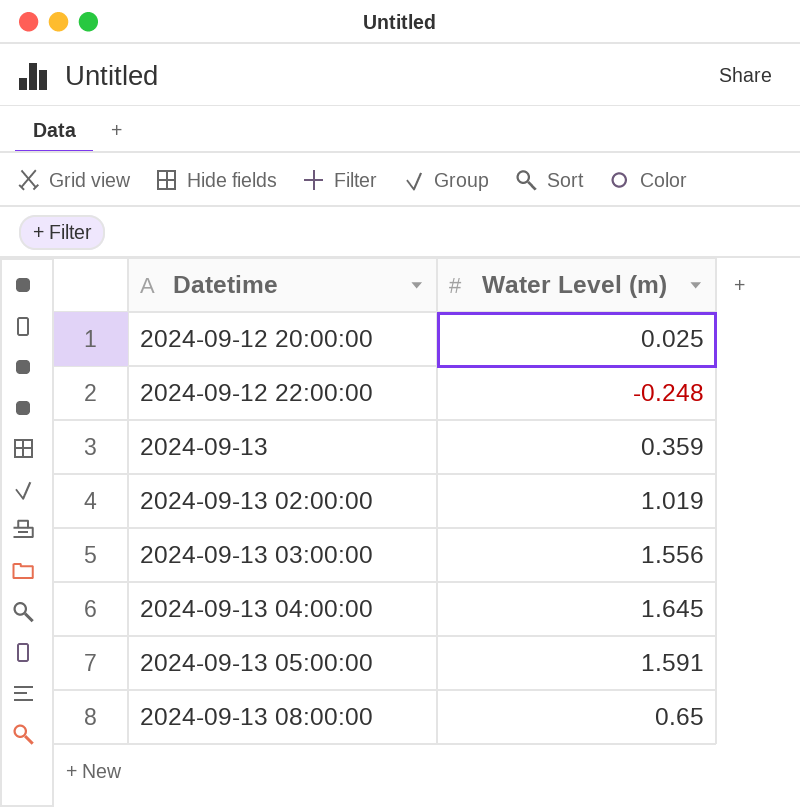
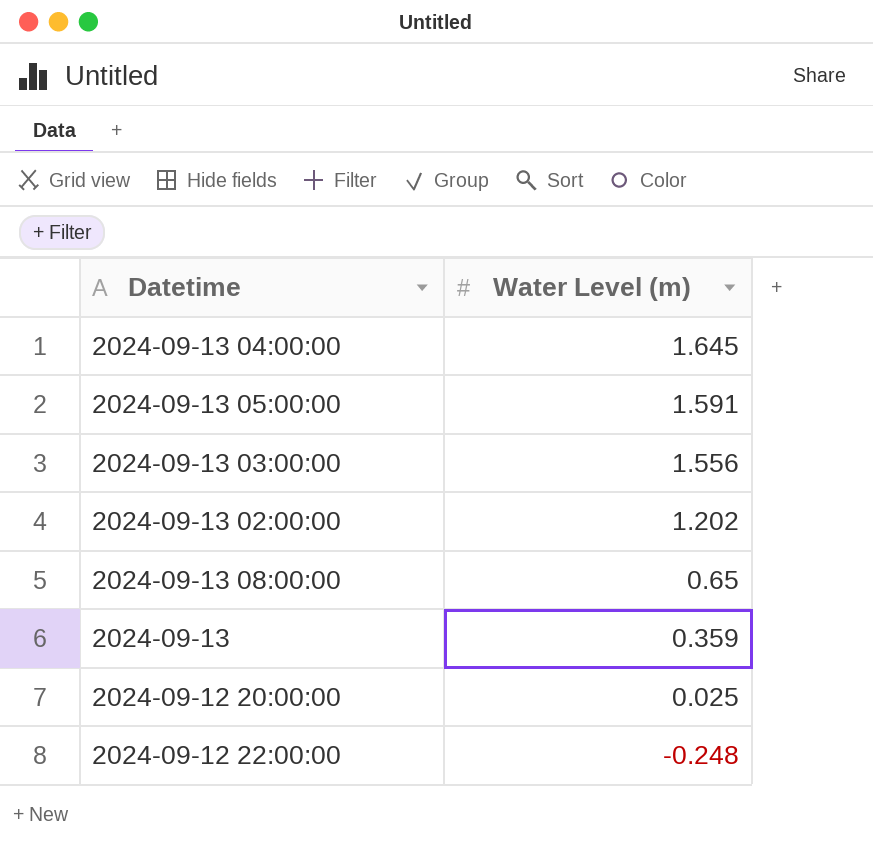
row order: Datetime ascending -> Water Level (m) descending
2024-09-13 02:00:00 | Water Level (m): 1.019 -> 1.202

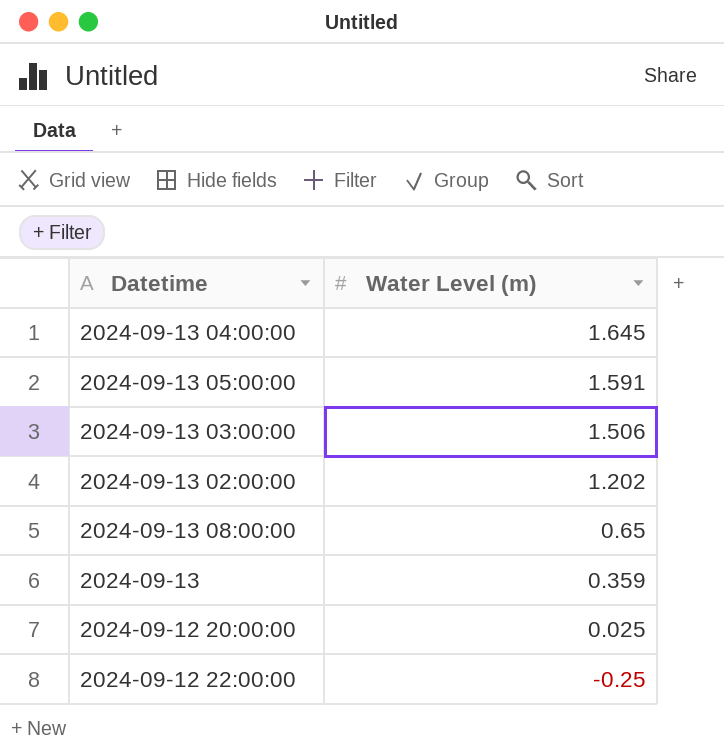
2024-09-13 03:00:00 | Water Level (m): 1.556 -> 1.506
2024-09-12 22:00:00 | Water Level (m): -0.248 -> -0.25

